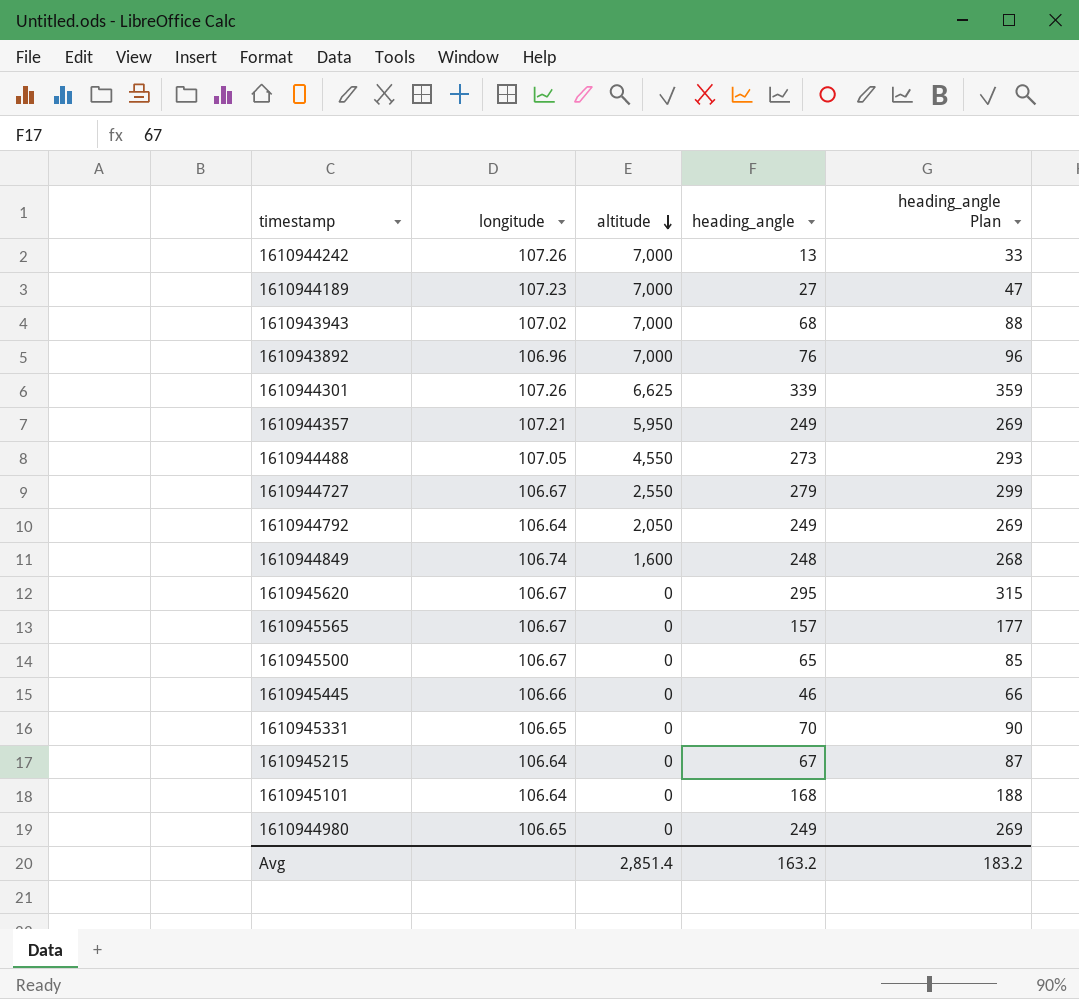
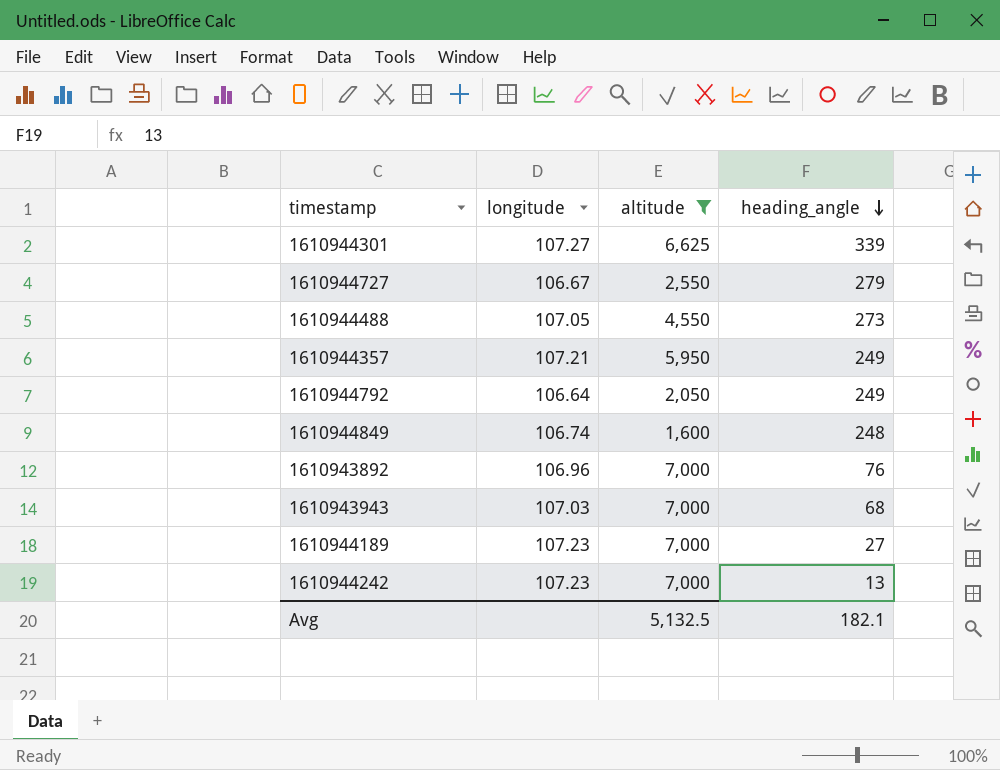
filter: none -> altitude != 0
row order: altitude descending -> heading_angle descending
column heading_angle Plan | formula: [heading_angle] + 20 -> none
1610944301 | longitude: 107.26 -> 107.27
1610943943 | longitude: 107.02 -> 107.03
1610944242 | longitude: 107.26 -> 107.23
Avg | altitude: 2,851.4 -> 5,132.5
Avg | heading_angle: 163.2 -> 182.1

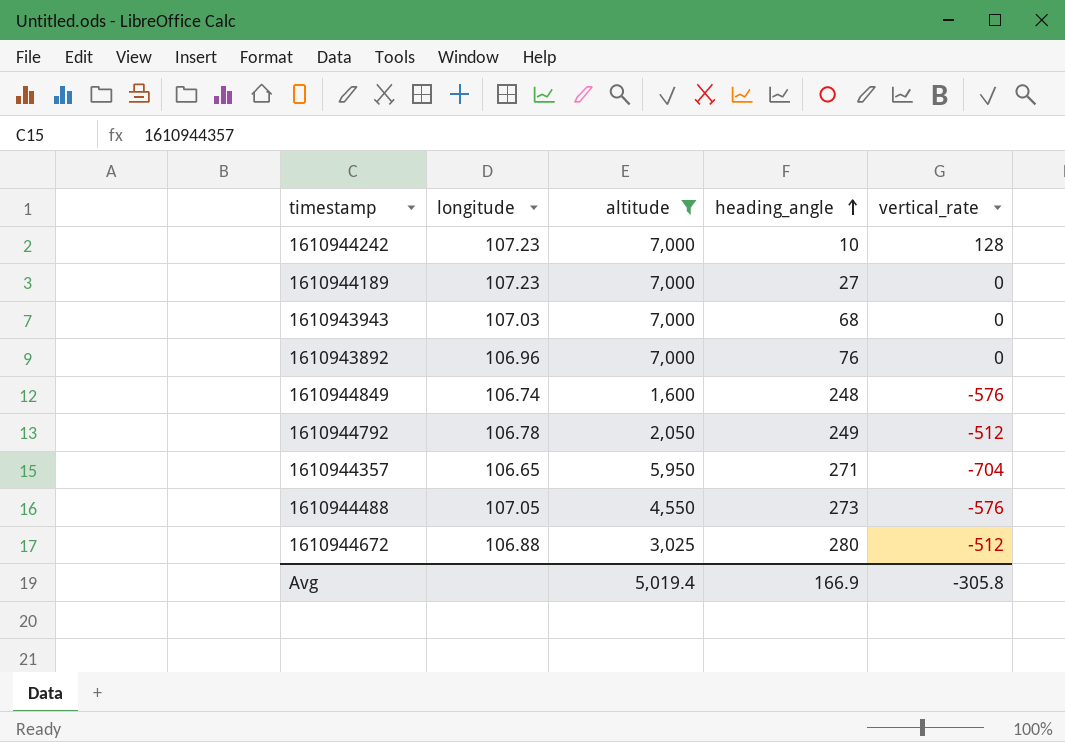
row order: heading_angle descending -> heading_angle ascending
column vertical_rate | position: none -> 5
row 1610944301: 107.27 | 6,625 | 339 -> none
row 1610944727: 106.67 | 2,550 | 279 -> none
1610944242 | heading_angle: 13 -> 10
1610944792 | longitude: 106.64 -> 106.78
1610944357 | longitude: 107.21 -> 106.65
1610944357 | heading_angle: 249 -> 271
row 1610944672: none -> 106.88 | 3,025 | 280 | -512
Avg | altitude: 5,132.5 -> 5,019.4
Avg | heading_angle: 182.1 -> 166.9

